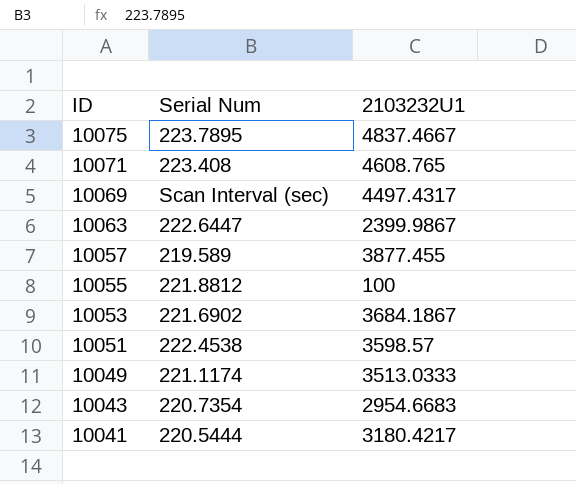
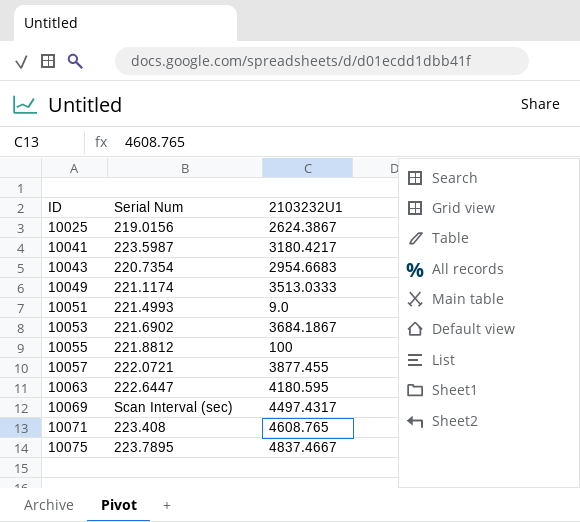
row order: ID descending -> ID ascending
row 10025: none -> 219.0156 | 2624.3867
10041 | Serial Num: 220.5444 -> 223.5987
10051 | Serial Num: 222.4538 -> 221.4993
10051 | 2103232U1: 3598.57 -> 9.0
10057 | Serial Num: 219.589 -> 222.0721
10063 | 2103232U1: 2399.9867 -> 4180.595

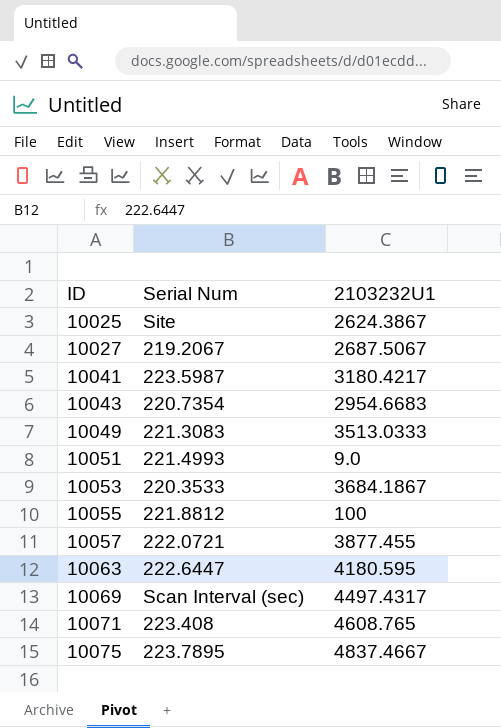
10025 | Serial Num: 219.0156 -> Site
row 10027: none -> 219.2067 | 2687.5067
10049 | Serial Num: 221.1174 -> 221.3083
10053 | Serial Num: 221.6902 -> 220.3533

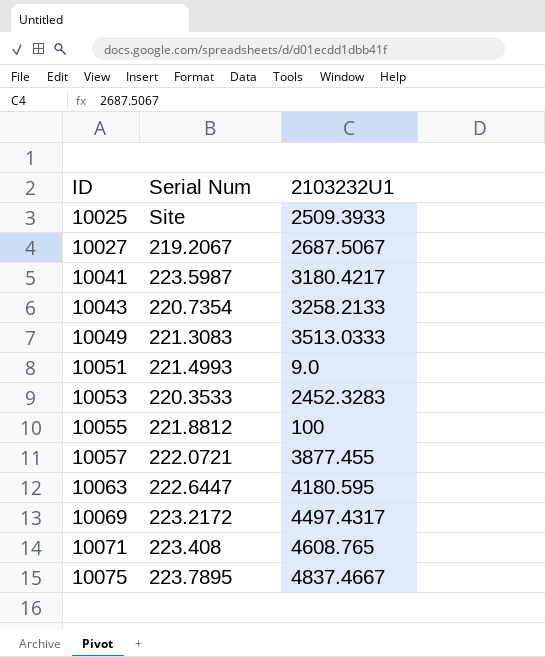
10025 | 2103232U1: 2624.3867 -> 2509.3933
10043 | 2103232U1: 2954.6683 -> 3258.2133
10053 | 2103232U1: 3684.1867 -> 2452.3283
10069 | Serial Num: Scan Interval (sec) -> 223.2172

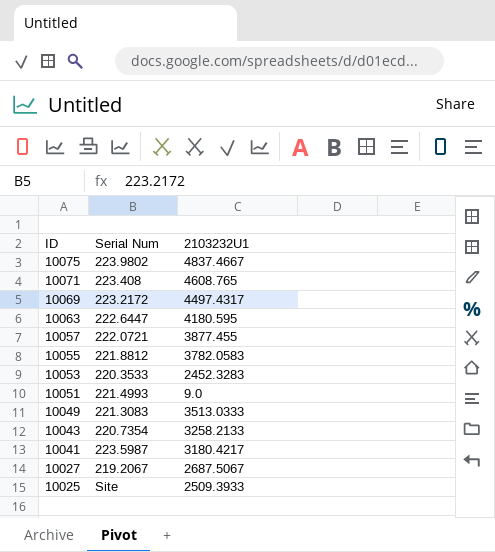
row order: ID ascending -> ID descending
10075 | Serial Num: 223.7895 -> 223.9802
10055 | 2103232U1: 100 -> 3782.0583

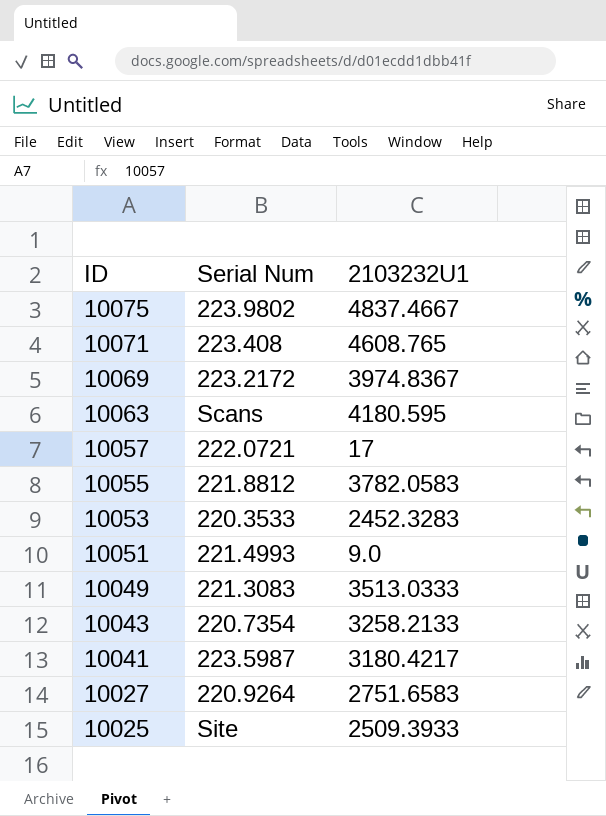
10069 | 2103232U1: 4497.4317 -> 3974.8367
10063 | Serial Num: 222.6447 -> Scans
10057 | 2103232U1: 3877.455 -> 17
10027 | Serial Num: 219.2067 -> 220.9264
10027 | 2103232U1: 2687.5067 -> 2751.6583

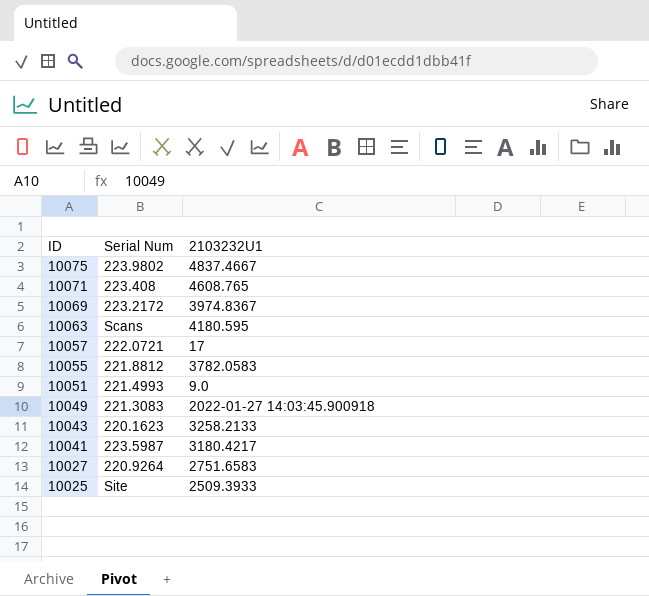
row 10053: 220.3533 | 2452.3283 -> none
10049 | 2103232U1: 3513.0333 -> 2022-01-27 14:03:45.900918
10043 | Serial Num: 220.7354 -> 220.1623

